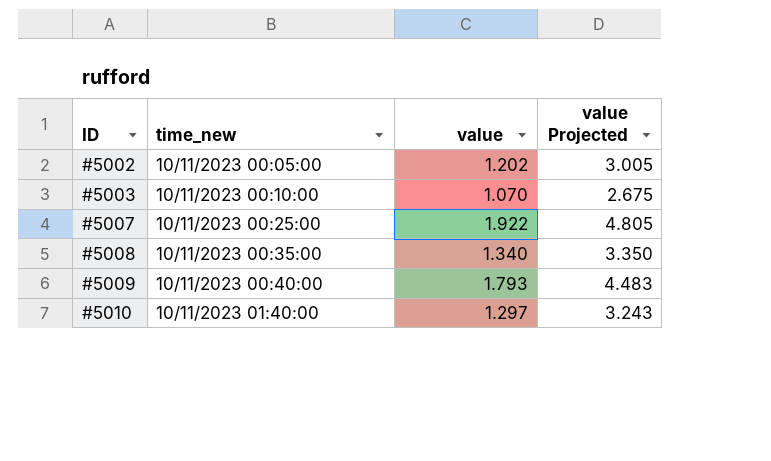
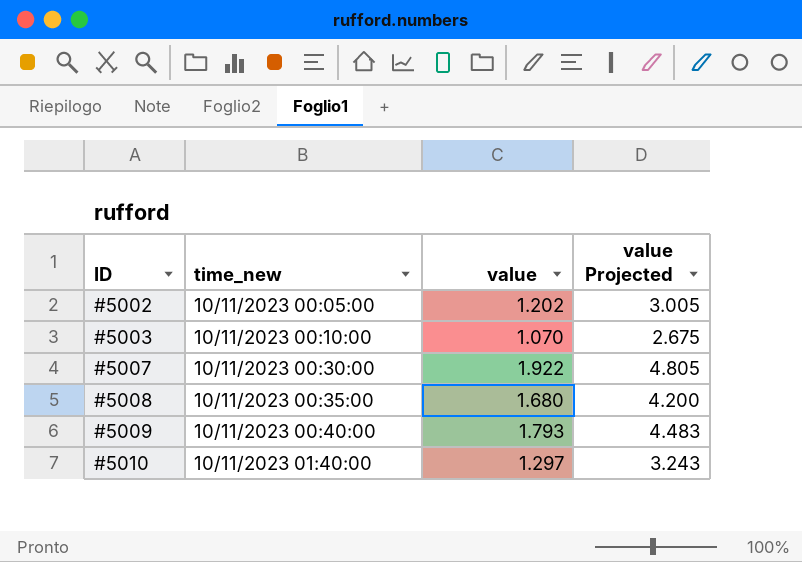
#5007 | time_new: 10/11/2023 00:25:00 -> 10/11/2023 00:30:00
#5008 | value: 1.340 -> 1.680
#5008 | value Projected: 3.350 -> 4.200

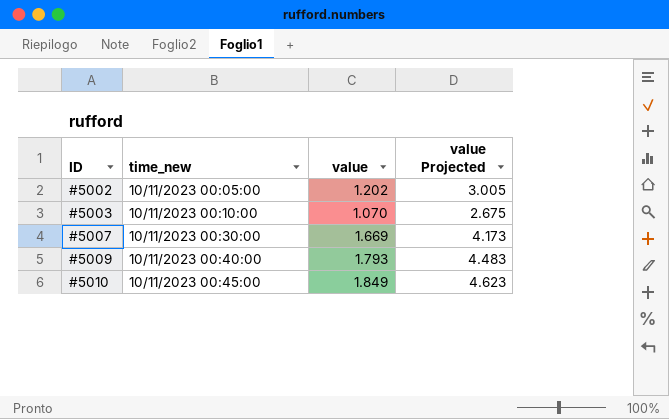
row #5008: 10/11/2023 00:35:00 | 1.680 | 4.200 -> none
#5007 | value: 1.922 -> 1.669
#5007 | value Projected: 4.805 -> 4.173
#5010 | time_new: 10/11/2023 01:40:00 -> 10/11/2023 00:45:00
#5010 | value: 1.297 -> 1.849
#5010 | value Projected: 3.243 -> 4.623

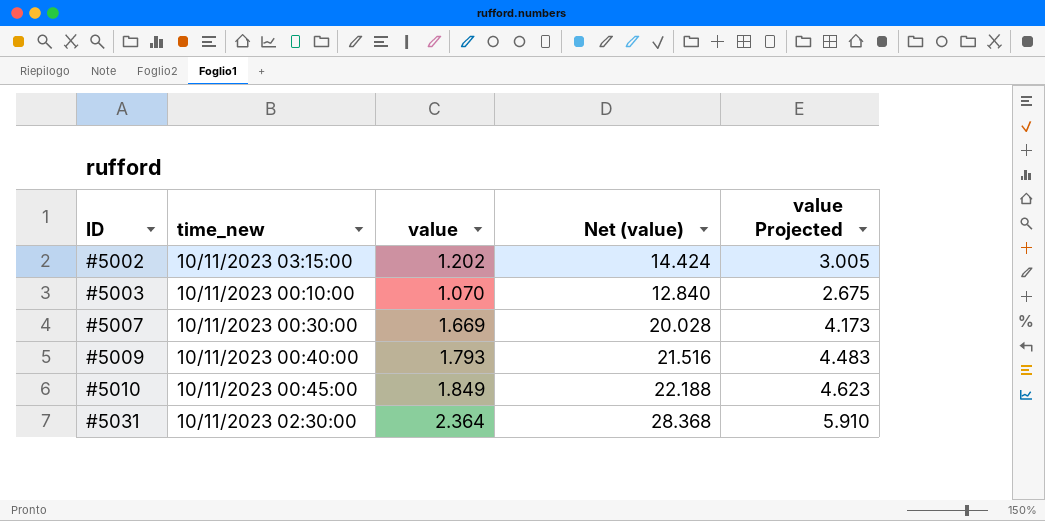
column Net (value) | formula: none -> [value] * 12
#5002 | time_new: 10/11/2023 00:05:00 -> 10/11/2023 03:15:00
row #5031: none -> 10/11/2023 02:30:00 | 2.364 | 28.368 | 5.910

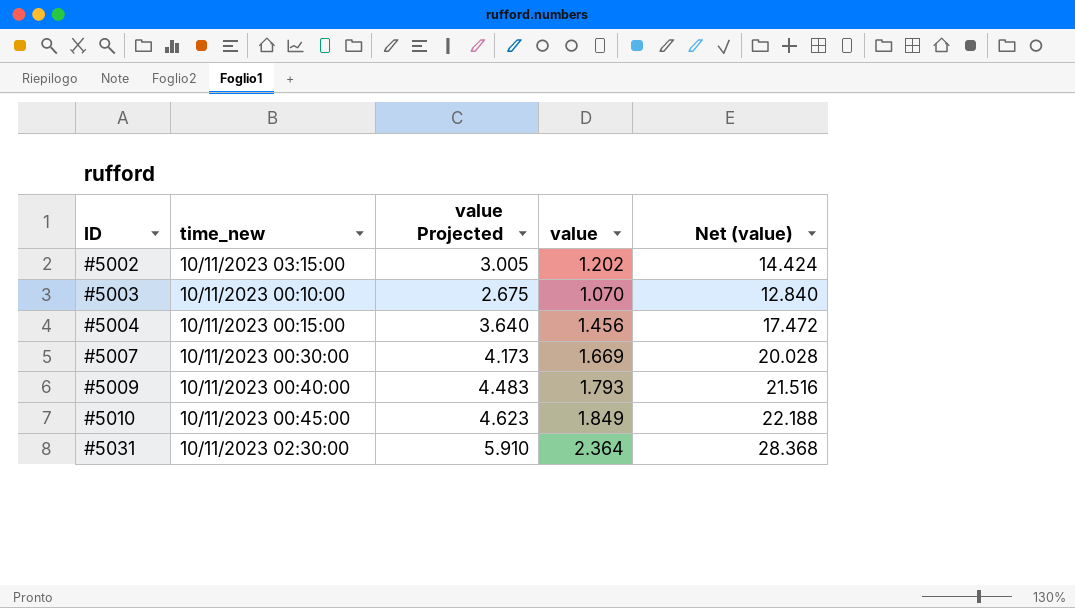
column value Projected | position: 5 -> 3
row #5004: none -> 10/11/2023 00:15:00 | 3.640 | 1.456 | 17.472

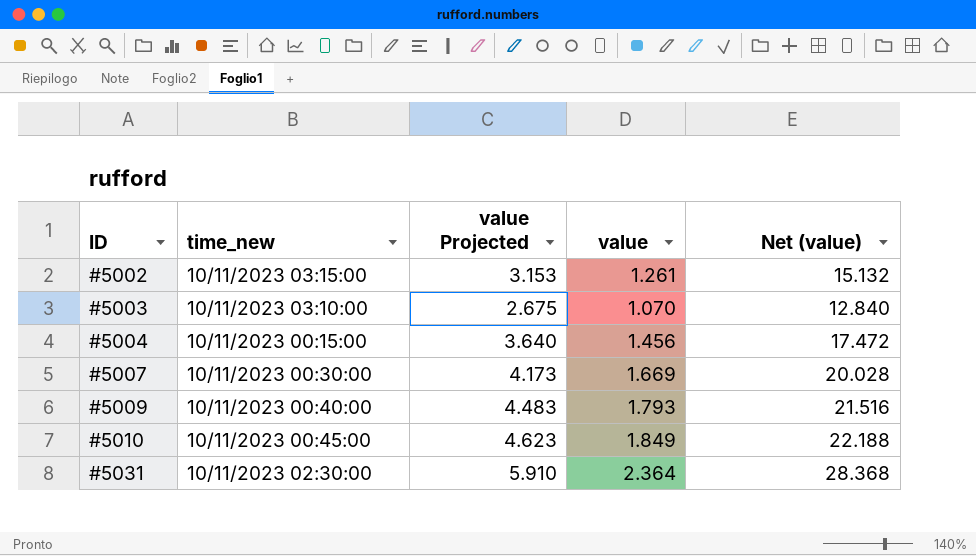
#5002 | value Projected: 3.005 -> 3.153
#5002 | value: 1.202 -> 1.261
#5002 | Net (value): 14.424 -> 15.132
#5003 | time_new: 10/11/2023 00:10:00 -> 10/11/2023 03:10:00

